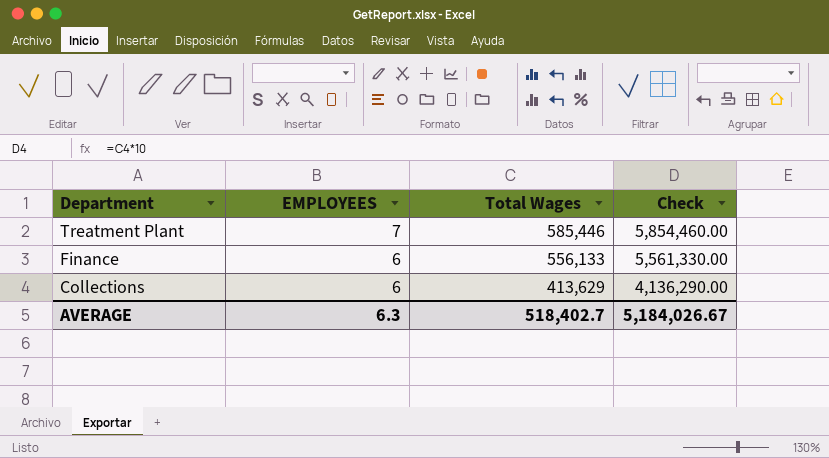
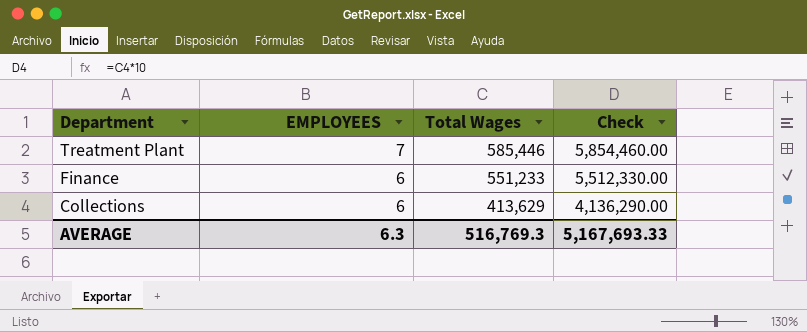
Finance | Total Wages: 556,133 -> 551,233
Finance | Check: 5,561,330.00 -> 5,512,330.00
AVERAGE | Total Wages: 518,402.7 -> 516,769.3
AVERAGE | Check: 5,184,026.67 -> 5,167,693.33

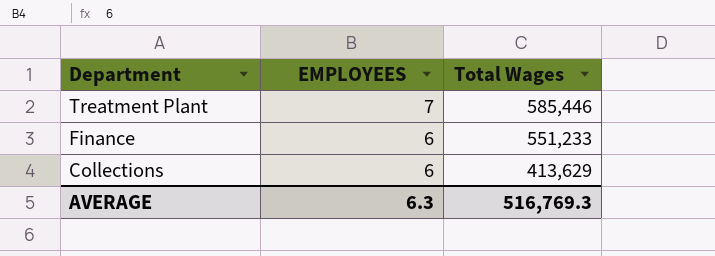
column Check | formula: [Total Wages] * 10 -> none

